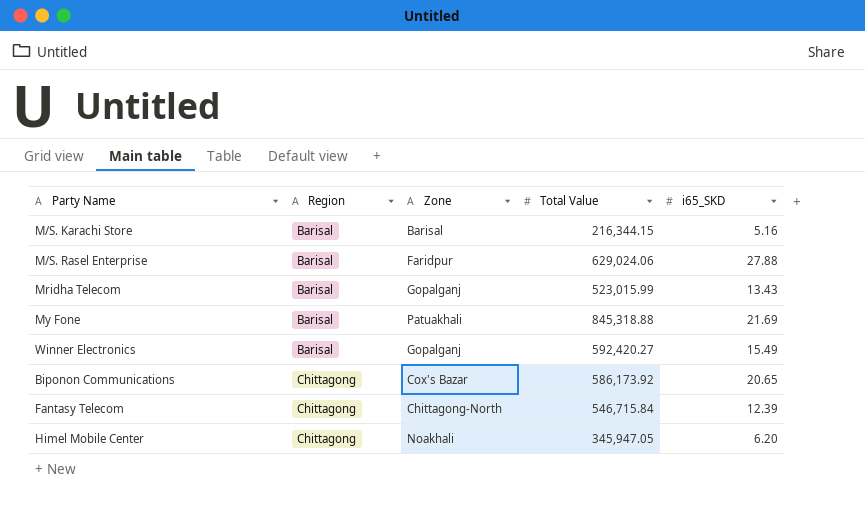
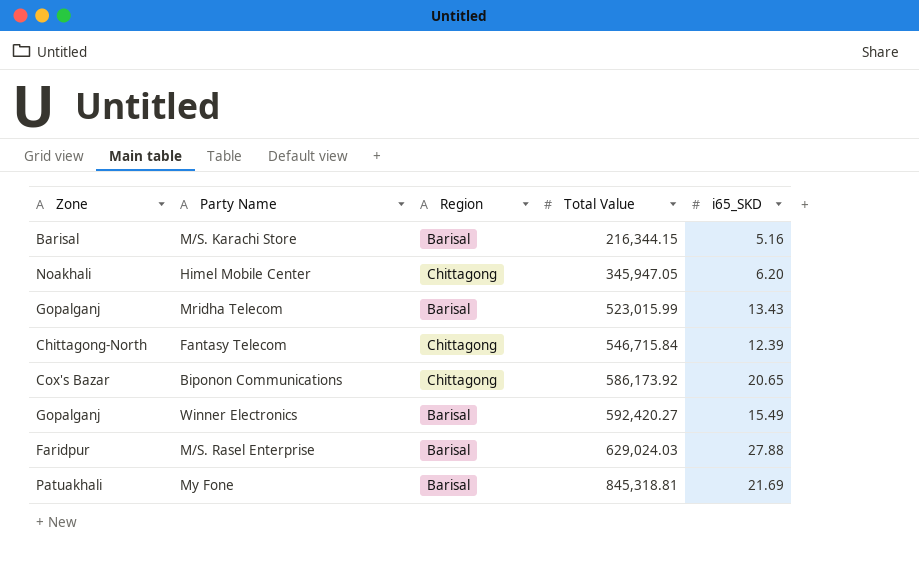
row order: Region ascending -> Total Value ascending
column Zone | position: 3 -> 1
M/S. Rasel Enterprise | Total Value: 629,024.06 -> 629,024.03
My Fone | Total Value: 845,318.88 -> 845,318.81

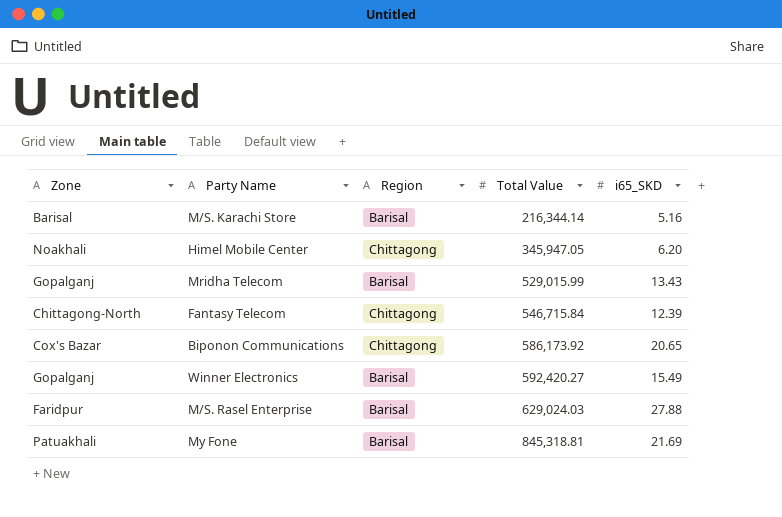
M/S. Karachi Store | Total Value: 216,344.15 -> 216,344.14
Mridha Telecom | Total Value: 523,015.99 -> 529,015.99

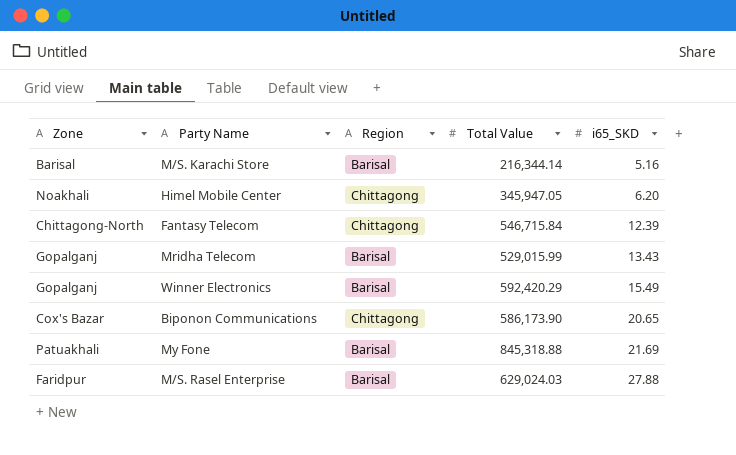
row order: Total Value ascending -> i65_SKD ascending
Winner Electronics | Total Value: 592,420.27 -> 592,420.29
Biponon Communications | Total Value: 586,173.92 -> 586,173.90
My Fone | Total Value: 845,318.81 -> 845,318.88

